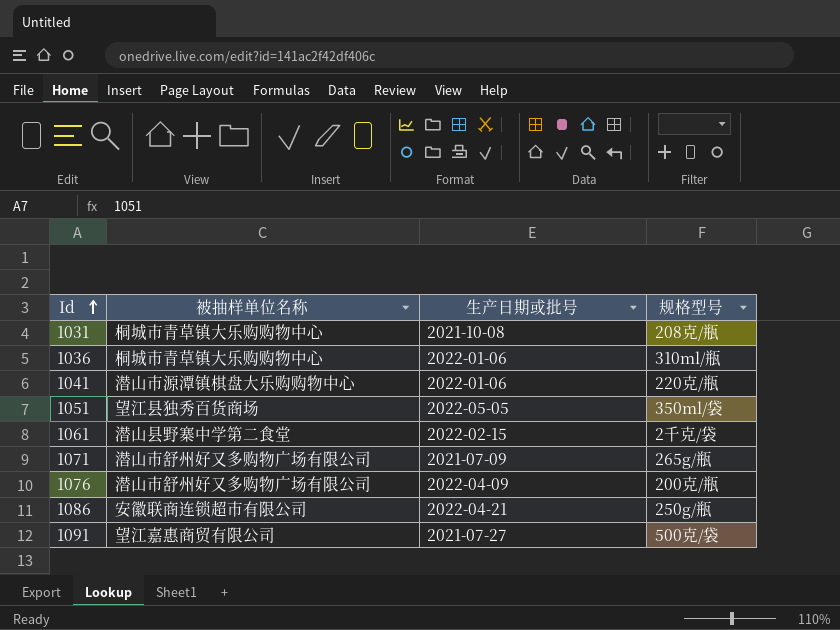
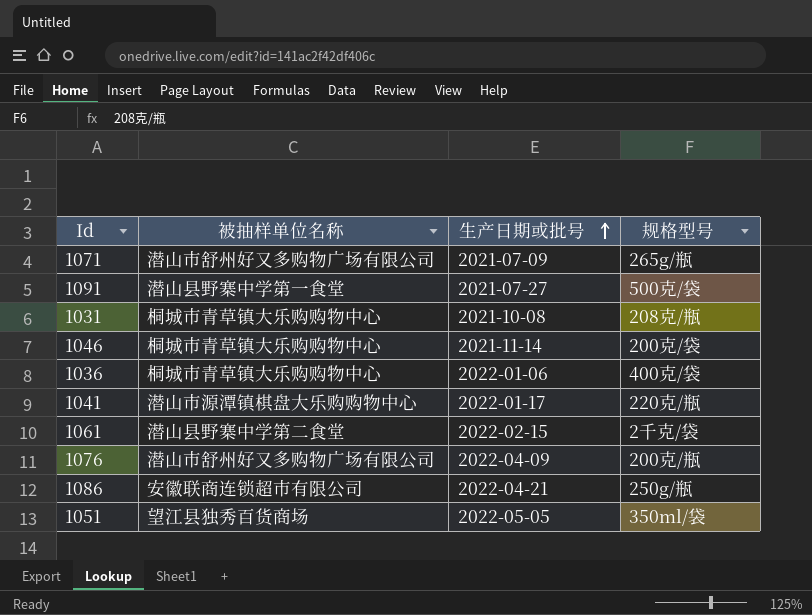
row order: Id ascending -> 生产日期或批号 ascending
1091 | 被抽样单位名称: 望江嘉惠商贸有限公司 -> 潜山县野寨中学第一食堂
row 1046: none -> 桐城市青草镇大乐购购物中心 | 2021-11-14 | 200克/袋
1036 | 规格型号: 310ml/瓶 -> 400克/袋
1041 | 生产日期或批号: 2022-01-06 -> 2022-01-17

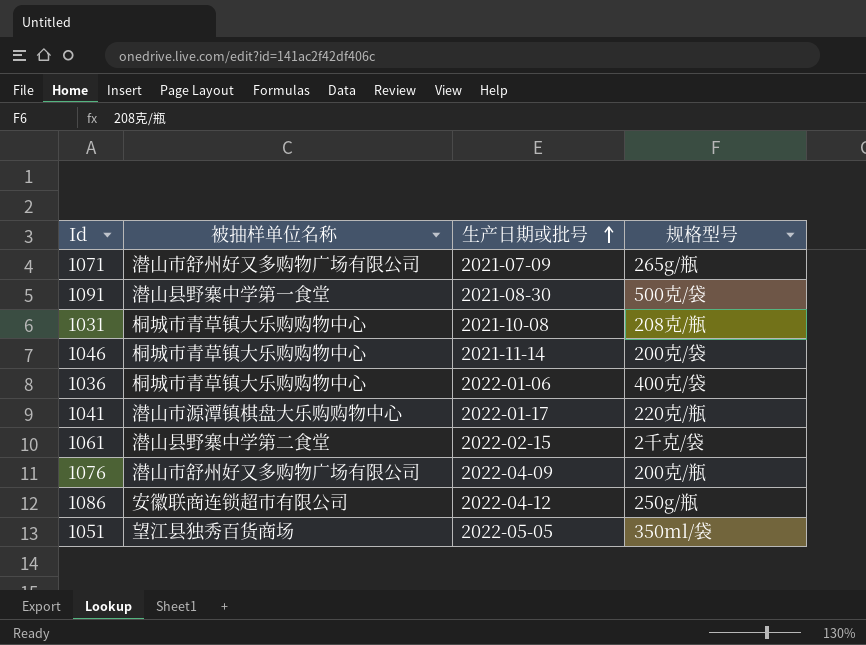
1091 | 生产日期或批号: 2021-07-27 -> 2021-08-30
1086 | 生产日期或批号: 2022-04-21 -> 2022-04-12

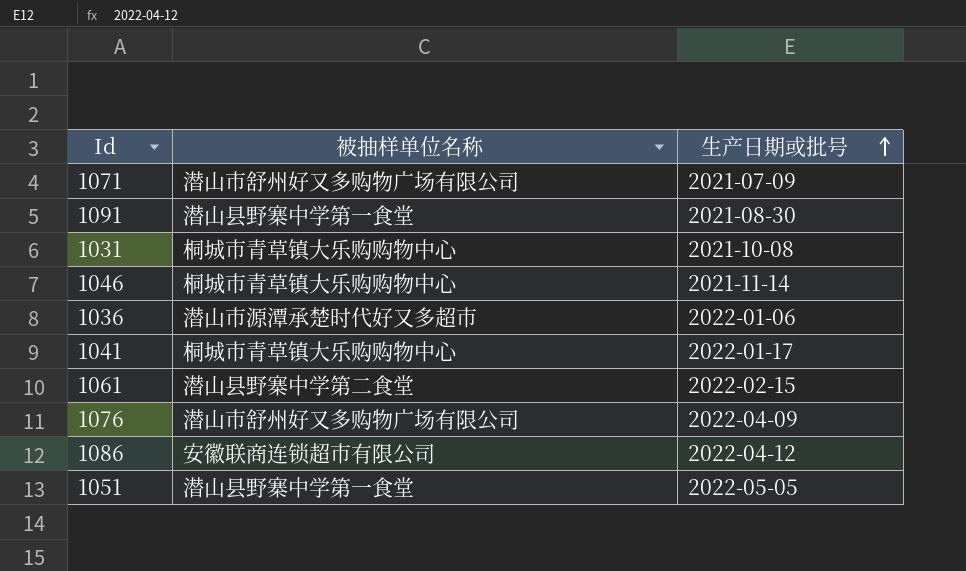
column 规格型号 | position: 4 -> none
1036 | 被抽样单位名称: 桐城市青草镇大乐购购物中心 -> 潜山市源潭承楚时代好又多超市
1041 | 被抽样单位名称: 潜山市源潭镇棋盘大乐购购物中心 -> 桐城市青草镇大乐购购物中心
1051 | 被抽样单位名称: 望江县独秀百货商场 -> 潜山县野寨中学第一食堂

